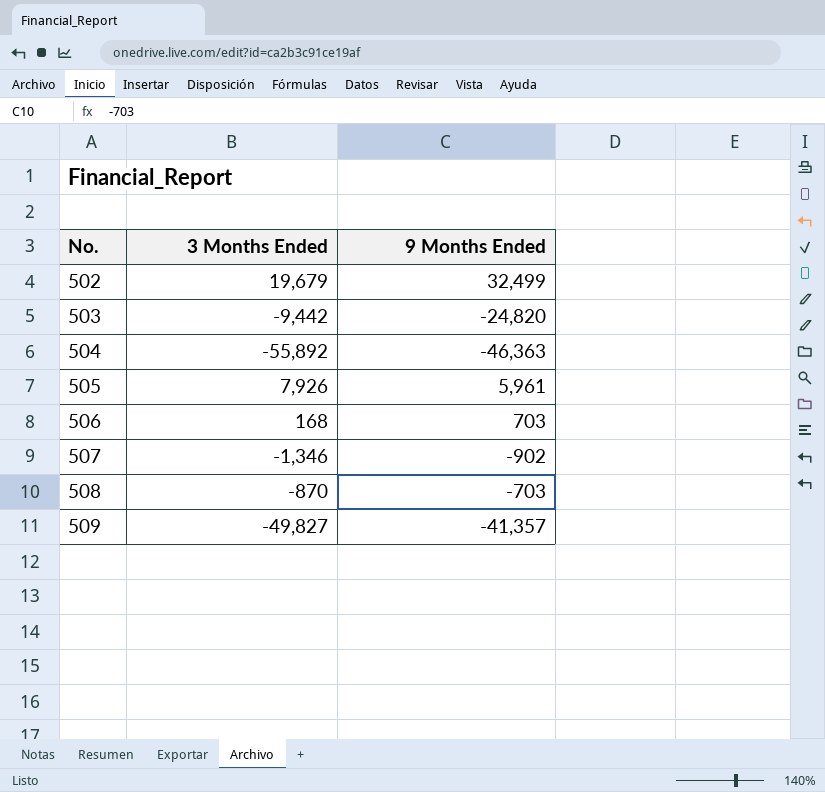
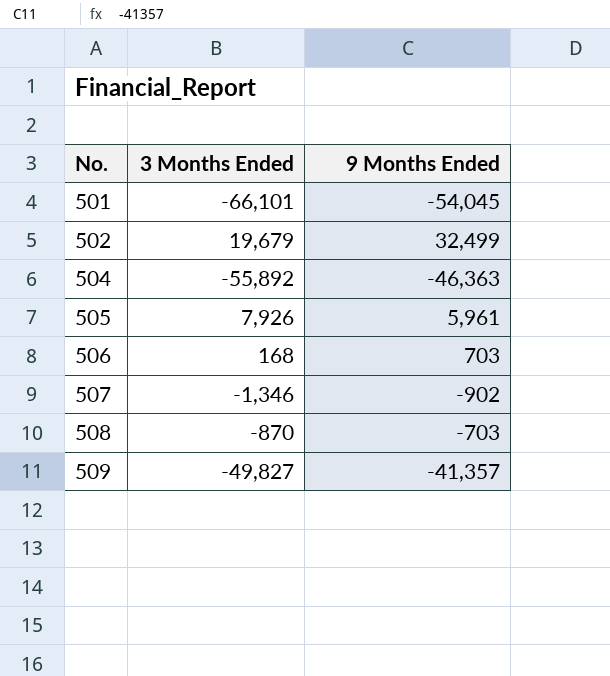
row 503: -9,442 | -24,820 -> none
row 501: none -> -66,101 | -54,045

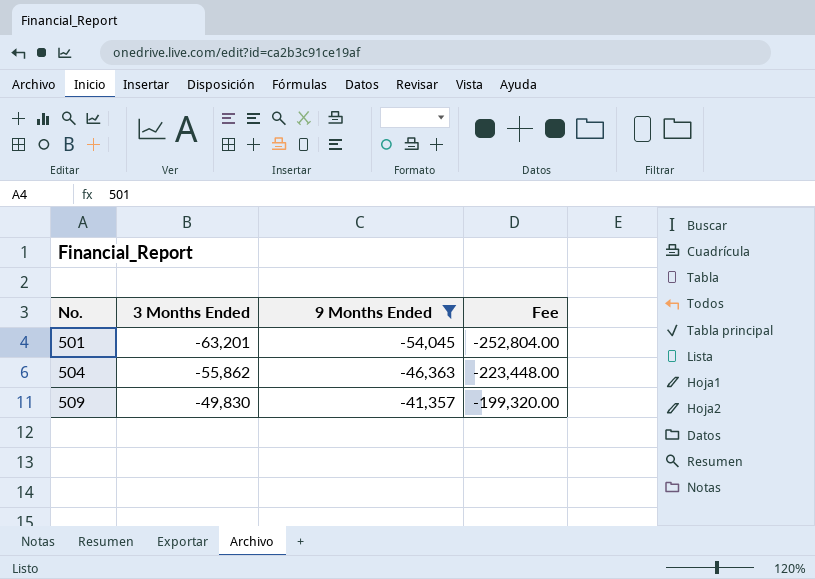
filter: none -> 9 Months Ended <= -41,357
column Fee | formula: none -> [3 Months Ended] * 4
501 | 3 Months Ended: -66,101 -> -63,201
504 | 3 Months Ended: -55,892 -> -55,862
509 | 3 Months Ended: -49,827 -> -49,830

